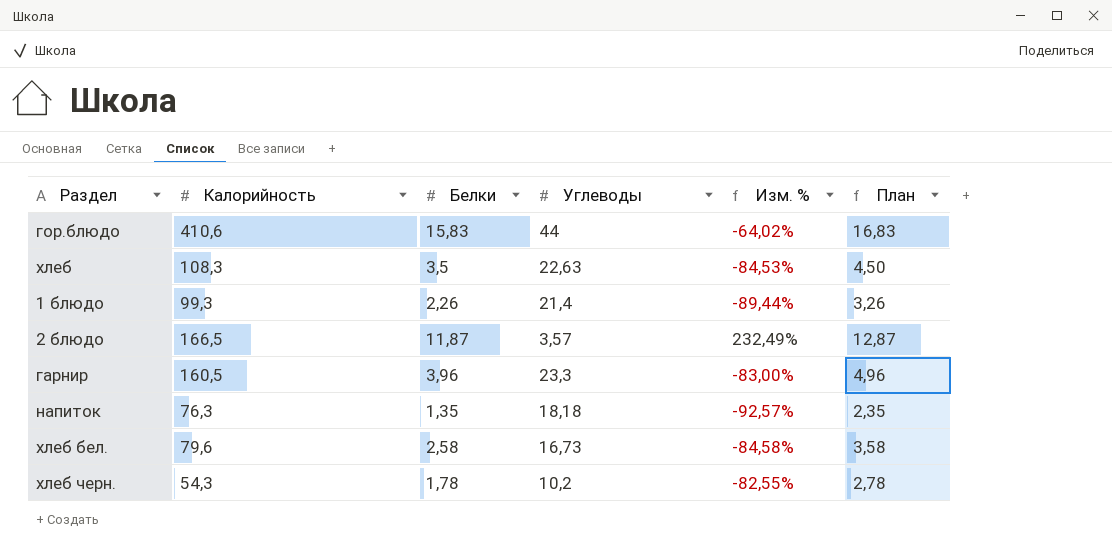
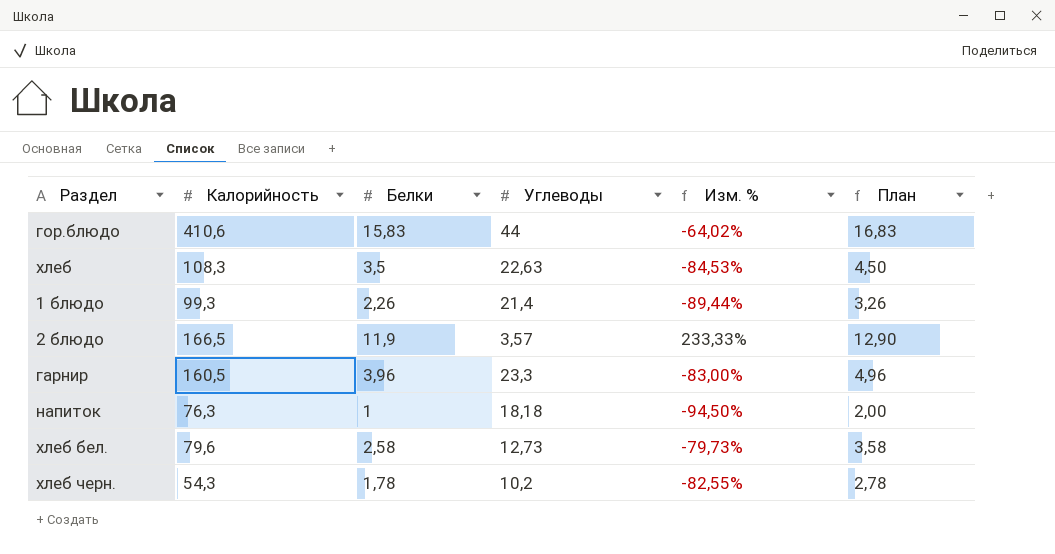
2 блюдо | Белки: 11,87 -> 11,9
2 блюдо | Изм. %: 232,49% -> 233,33%
2 блюдо | План: 12,87 -> 12,90
напиток | Белки: 1,35 -> 1
напиток | Изм. %: -92,57% -> -94,50%
напиток | План: 2,35 -> 2,00
хлеб бел. | Углеводы: 16,73 -> 12,73
хлеб бел. | Изм. %: -84,58% -> -79,73%

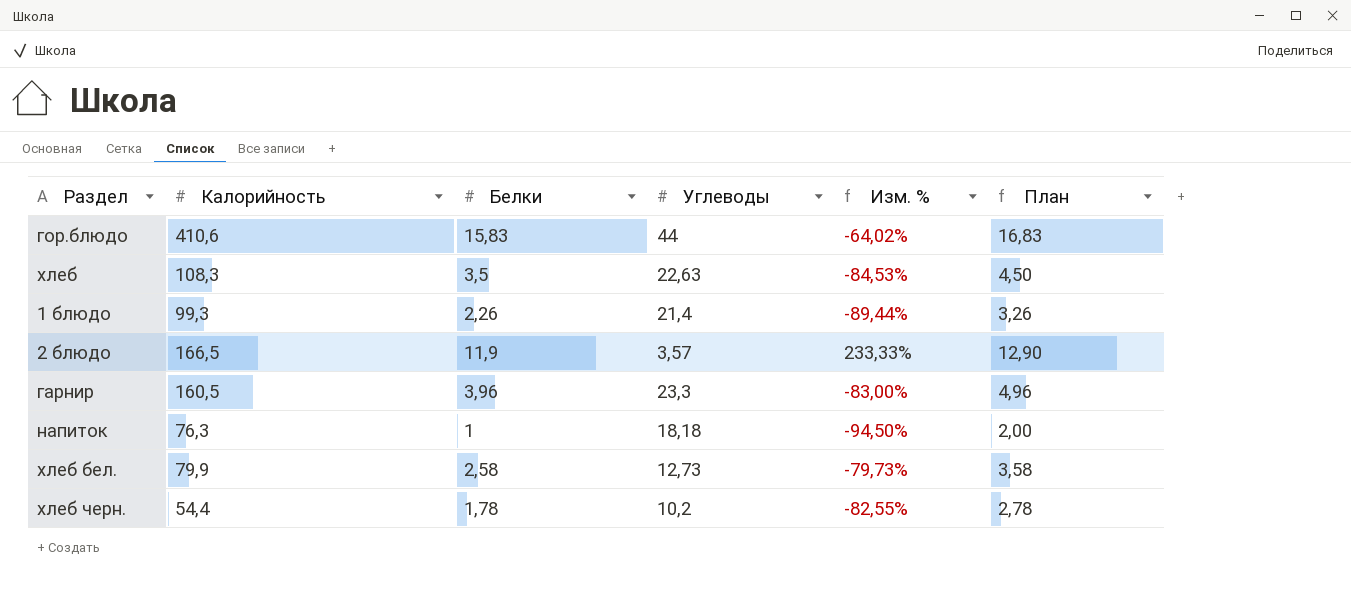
хлеб бел. | Калорийность: 79,6 -> 79,9
хлеб черн. | Калорийность: 54,3 -> 54,4

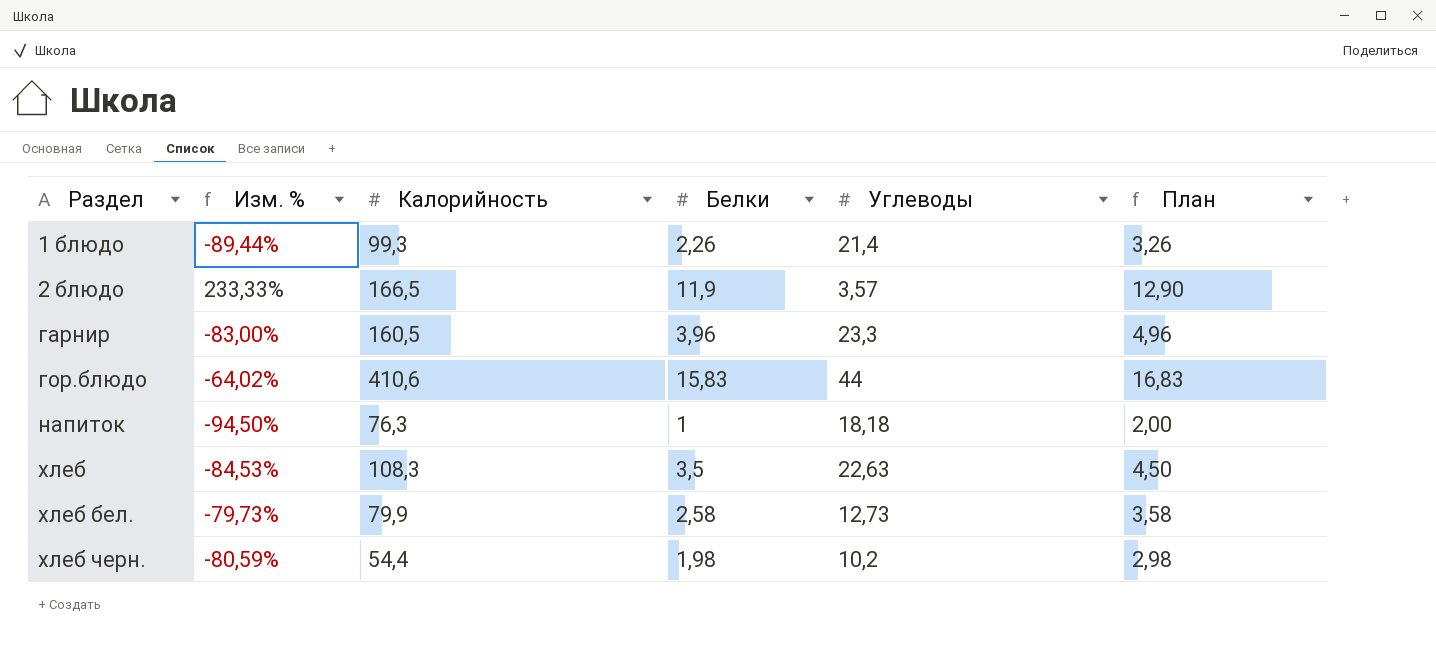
row order: none -> Раздел ascending
column Изм. % | position: 5 -> 2
хлеб черн. | Изм. %: -82,55% -> -80,59%
хлеб черн. | Белки: 1,78 -> 1,98
хлеб черн. | План: 2,78 -> 2,98

